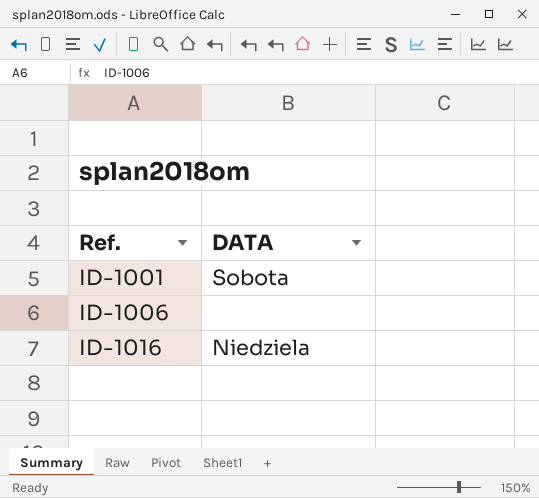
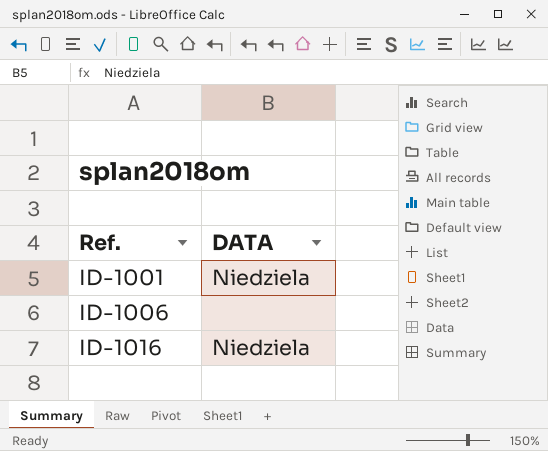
ID-1001 | DATA: Sobota -> Niedziela

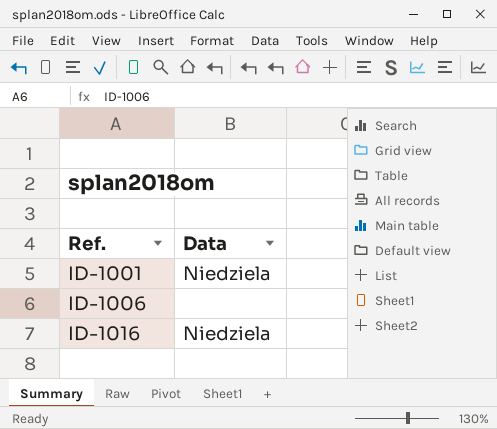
column name: DATA -> Data

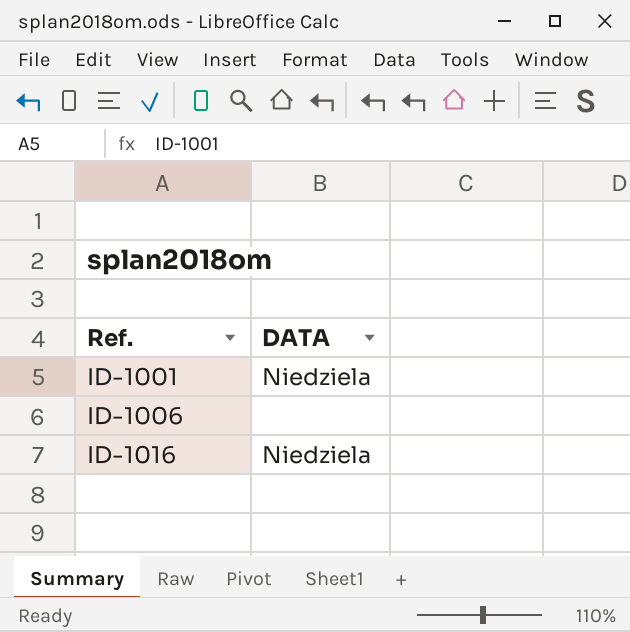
column name: Data -> DATA

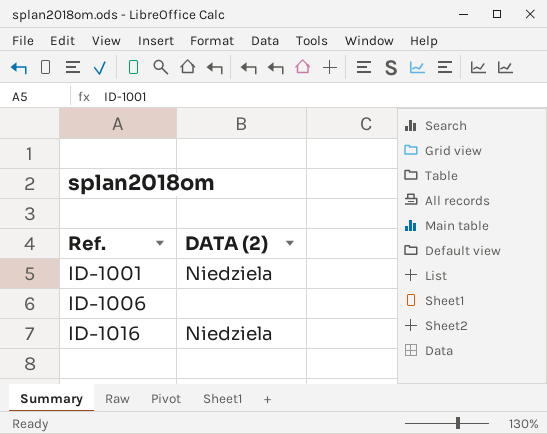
column name: DATA -> DATA (2)

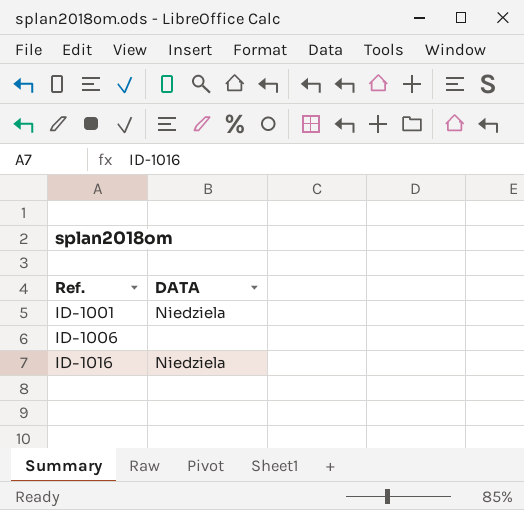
column name: DATA (2) -> DATA

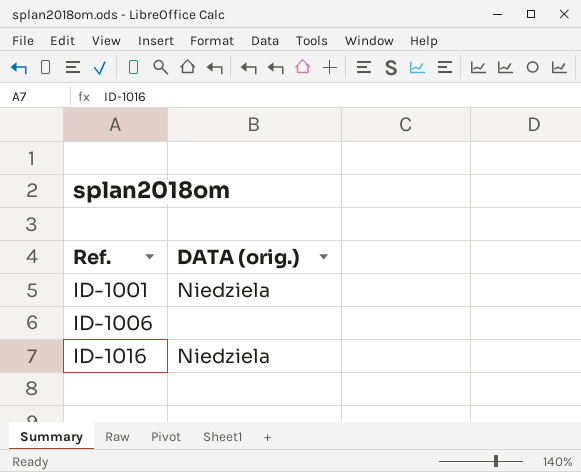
column name: DATA -> DATA (orig.)

